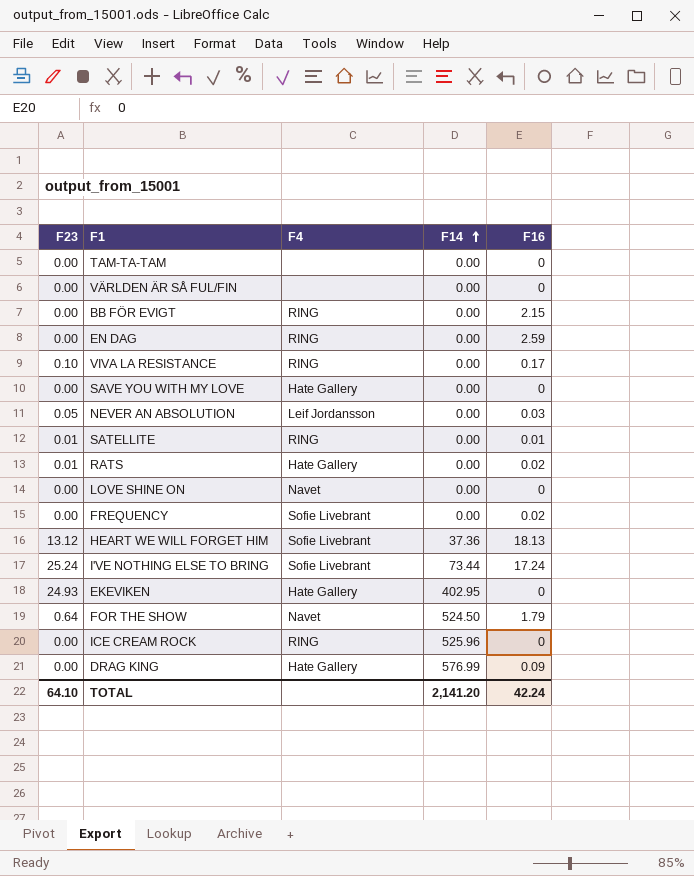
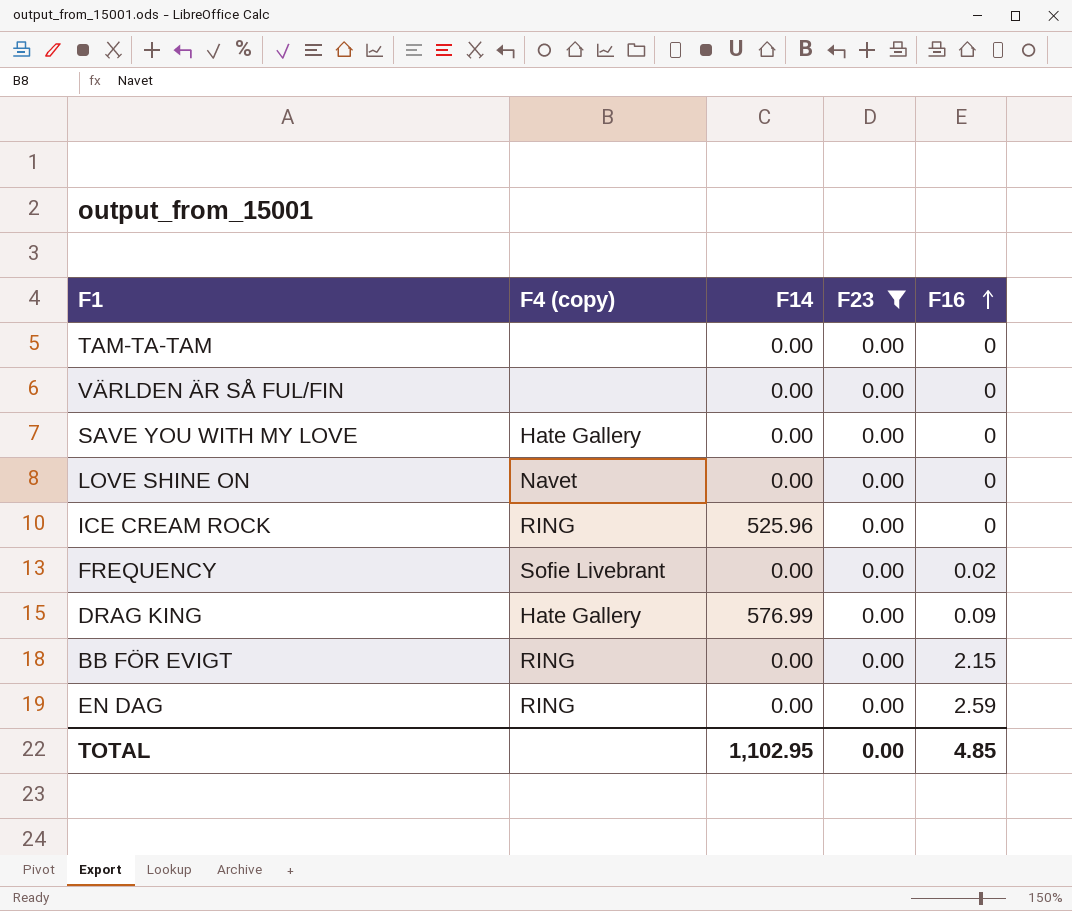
filter: none -> F23 = 0.00
row order: F14 ascending -> F16 ascending
column name: F4 -> F4 (copy)
column F23 | position: 1 -> 4
TOTAL | F14: 2,141.20 -> 1,102.95
TOTAL | F23: 64.10 -> 0.00
TOTAL | F16: 42.24 -> 4.85

